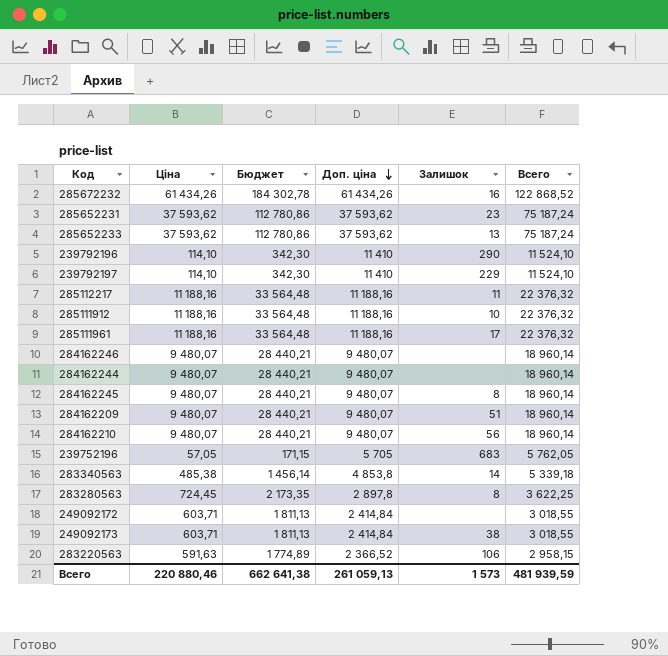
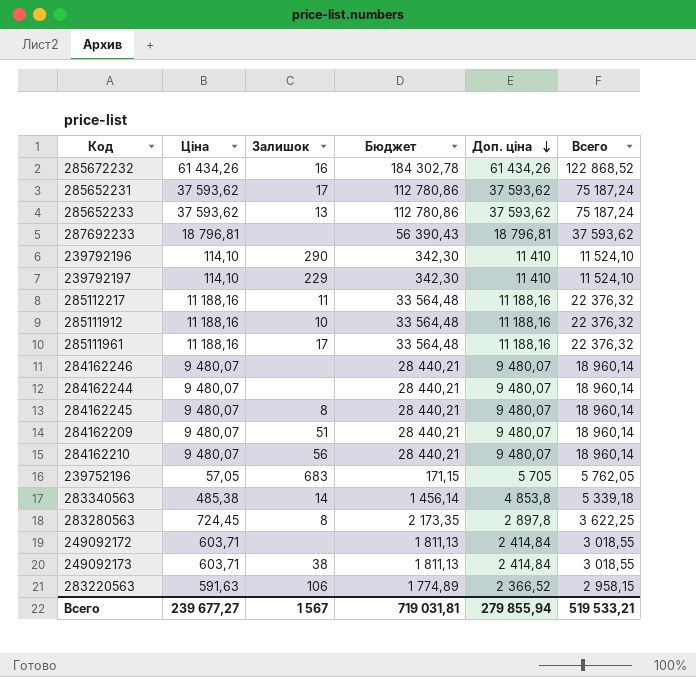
column Залишок | position: 5 -> 3
285652231 | Залишок: 23 -> 17
row 287692233: none -> 18 796,81 | none | 56 390,43 | 18 796,81 | 37 593,62
Всего | Ціна: 220 880,46 -> 239 677,27
Всего | Залишок: 1 573 -> 1 567
Всего | Бюджет: 662 641,38 -> 719 031,81
Всего | Доп. ціна: 261 059,13 -> 279 855,94
Всего | Всего: 481 939,59 -> 519 533,21

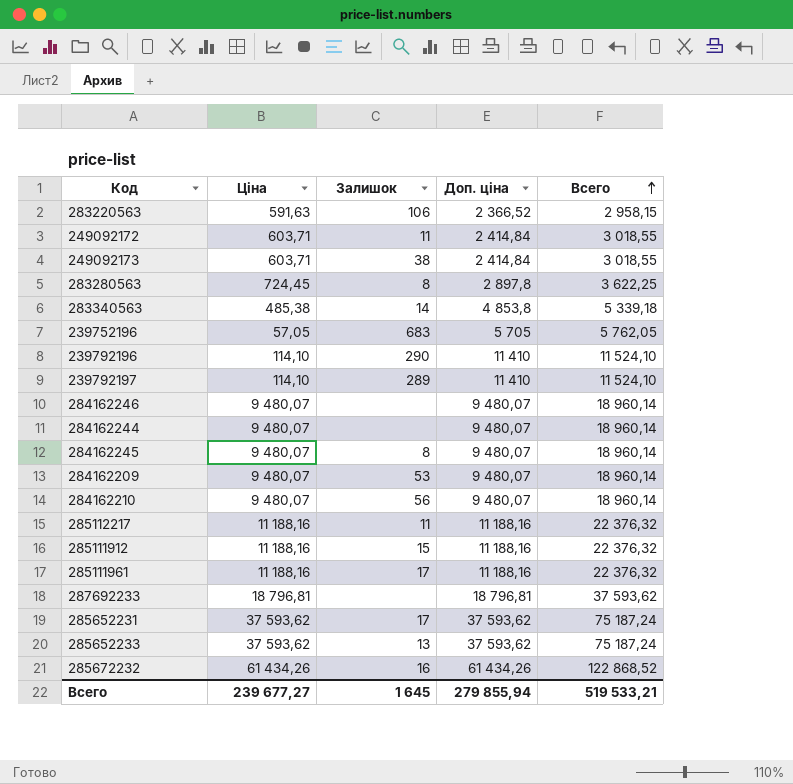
row order: Доп. ціна descending -> Всего ascending
column Бюджет | formula: [Ціна] * 3 -> none
249092172 | Залишок: none -> 11
239792197 | Залишок: 229 -> 289
284162209 | Залишок: 51 -> 53
285111912 | Залишок: 10 -> 15
Всего | Залишок: 1 567 -> 1 645

